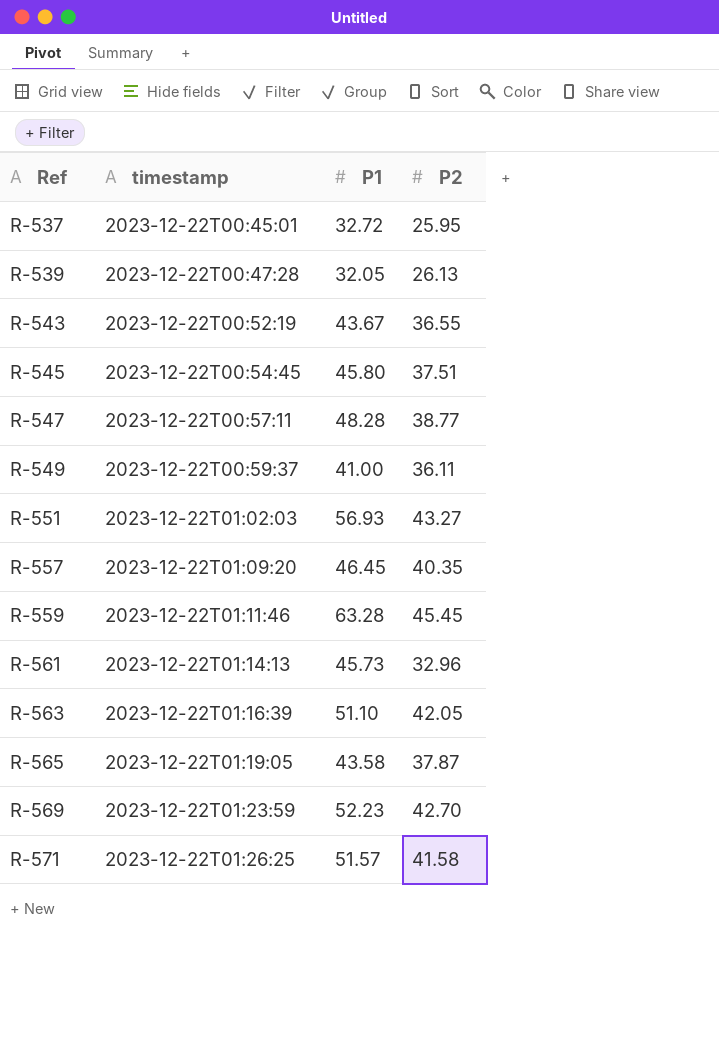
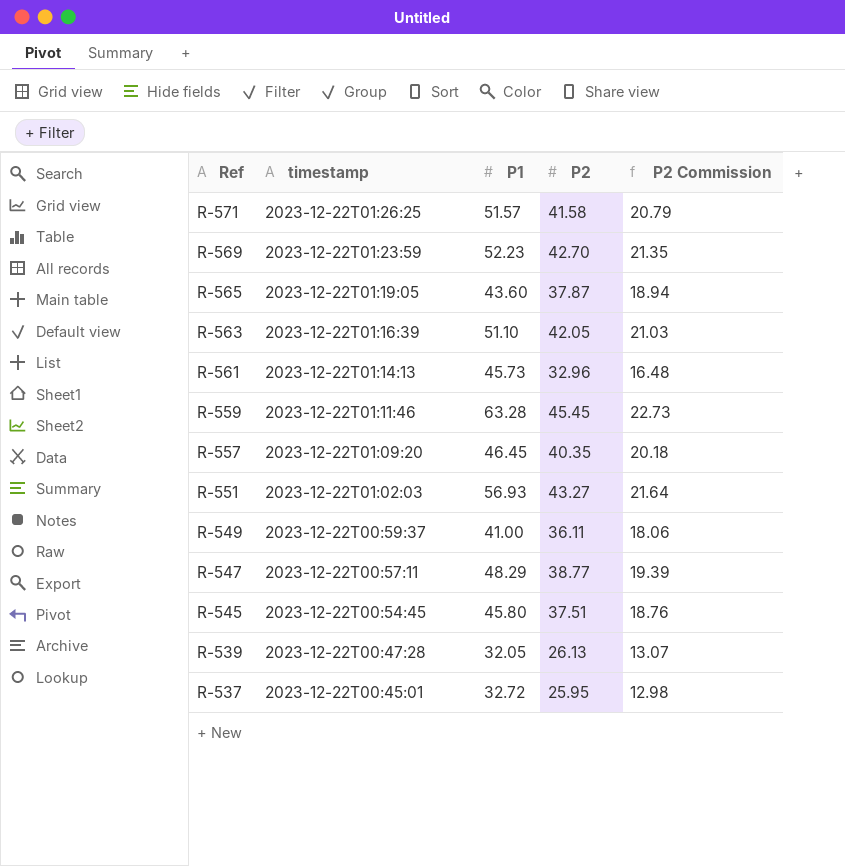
row order: Ref ascending -> Ref descending
column P2 Commission | formula: none -> [P2] * 0.5
row R-543: 2023-12-22T00:52:19 | 43.67 | 36.55 -> none
R-565 | P1: 43.58 -> 43.60
R-547 | P1: 48.28 -> 48.29

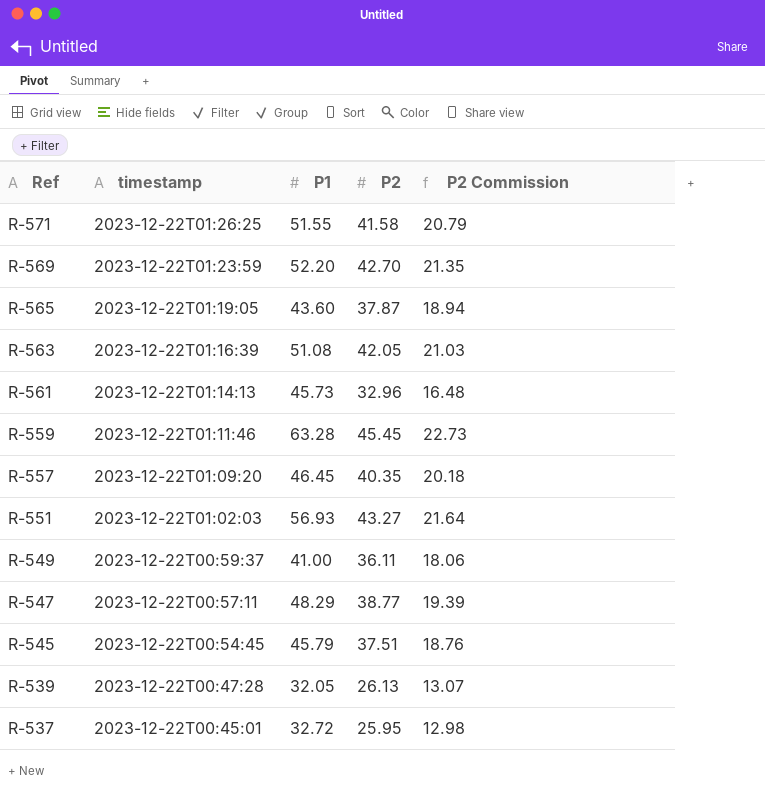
R-571 | P1: 51.57 -> 51.55
R-569 | P1: 52.23 -> 52.20
R-563 | P1: 51.10 -> 51.08
R-545 | P1: 45.80 -> 45.79

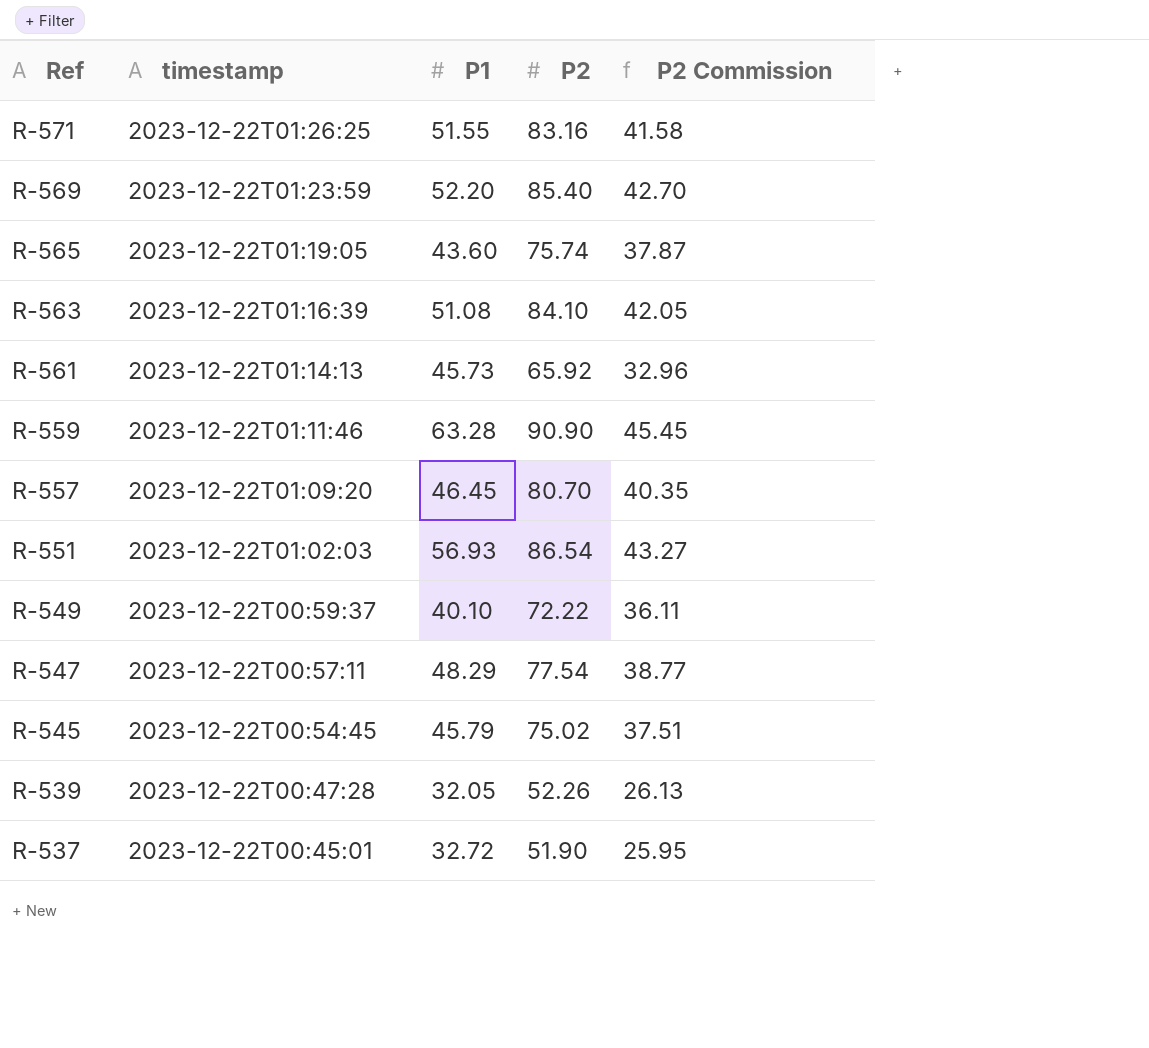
R-571 | P2: 41.58 -> 83.16
R-571 | P2 Commission: 20.79 -> 41.58
R-569 | P2: 42.70 -> 85.40
R-569 | P2 Commission: 21.35 -> 42.70
R-565 | P2: 37.87 -> 75.74
R-565 | P2 Commission: 18.94 -> 37.87
R-563 | P2: 42.05 -> 84.10
R-563 | P2 Commission: 21.03 -> 42.05
R-561 | P2: 32.96 -> 65.92
R-561 | P2 Commission: 16.48 -> 32.96
R-559 | P2: 45.45 -> 90.90
R-559 | P2 Commission: 22.73 -> 45.45
R-557 | P2: 40.35 -> 80.70
R-557 | P2 Commission: 20.18 -> 40.35
R-551 | P2: 43.27 -> 86.54
R-551 | P2 Commission: 21.64 -> 43.27
R-549 | P1: 41.00 -> 40.10
R-549 | P2: 36.11 -> 72.22
R-549 | P2 Commission: 18.06 -> 36.11
R-547 | P2: 38.77 -> 77.54
R-547 | P2 Commission: 19.39 -> 38.77
R-545 | P2: 37.51 -> 75.02
R-545 | P2 Commission: 18.76 -> 37.51
R-539 | P2: 26.13 -> 52.26
R-539 | P2 Commission: 13.07 -> 26.13
R-537 | P2: 25.95 -> 51.90
R-537 | P2 Commission: 12.98 -> 25.95

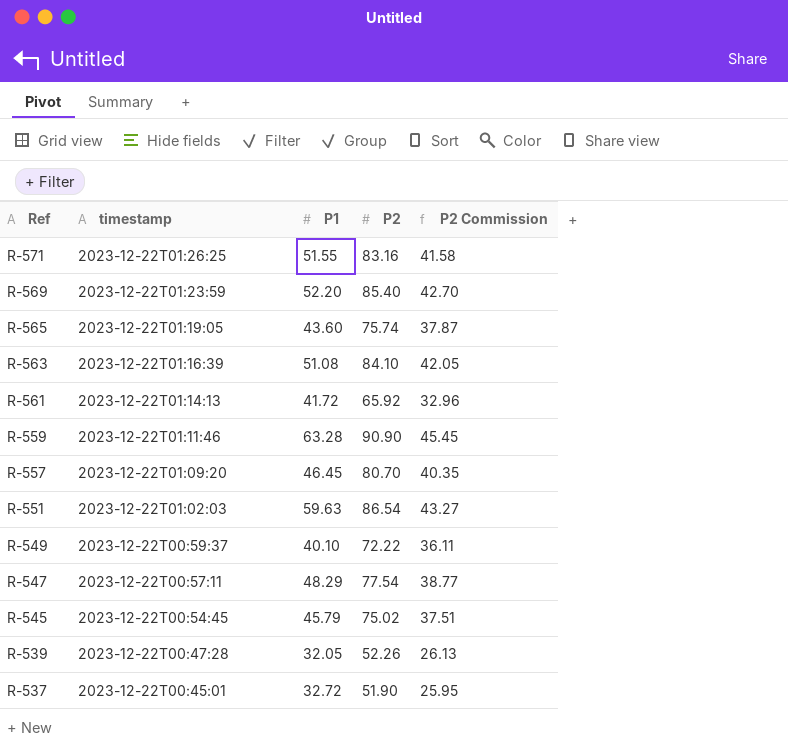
R-561 | P1: 45.73 -> 41.72
R-551 | P1: 56.93 -> 59.63

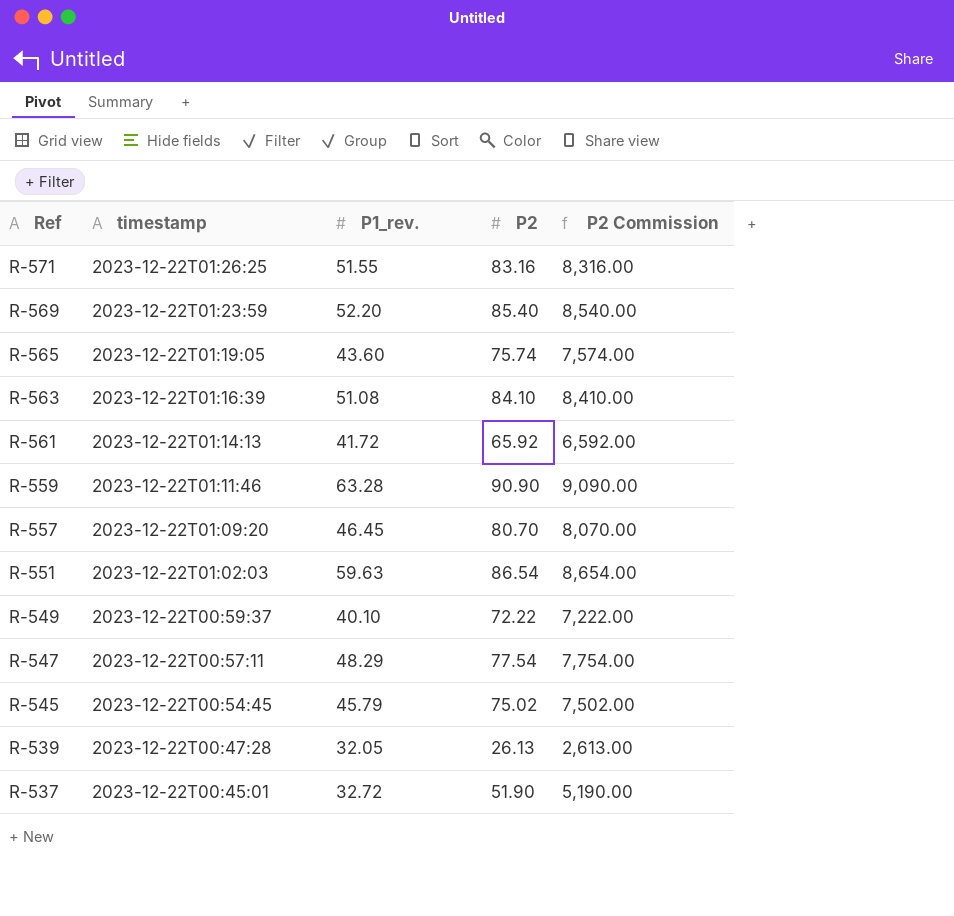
column name: P1 -> P1_rev.
column P2 Commission | formula: [P2] * 0.5 -> [P2] * 100
R-539 | P2: 52.26 -> 26.13

